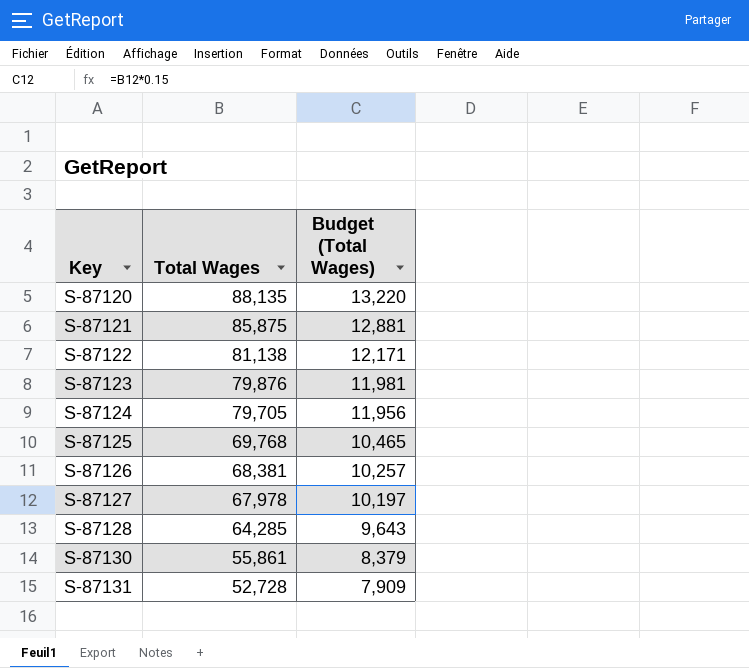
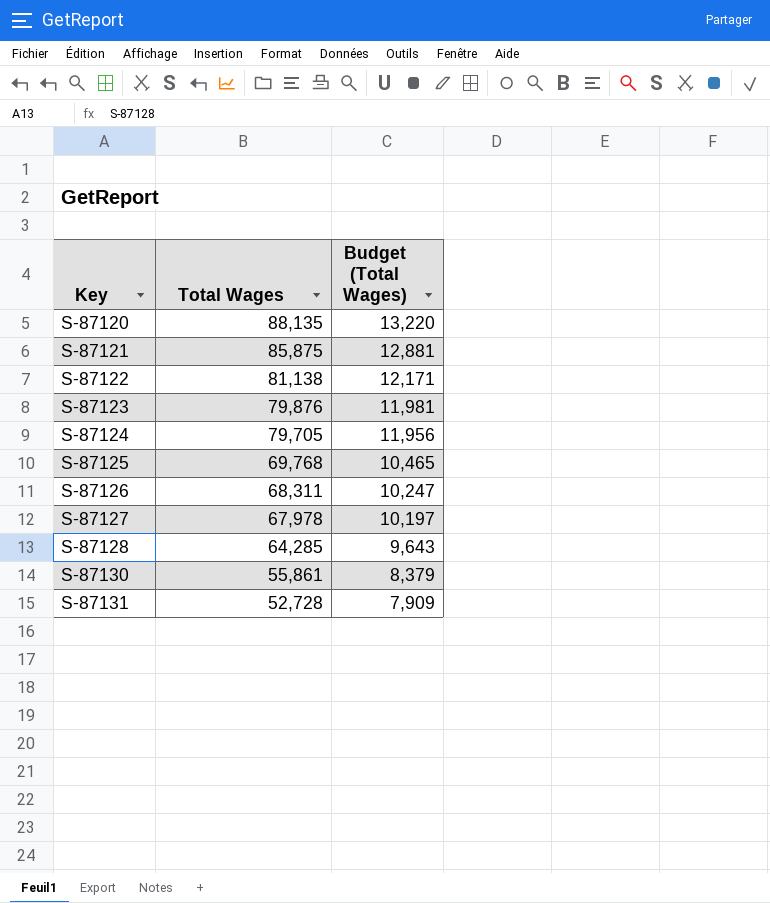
S-87126 | Total Wages: 68,381 -> 68,311
S-87126 | Budget (Total Wages): 10,257 -> 10,247

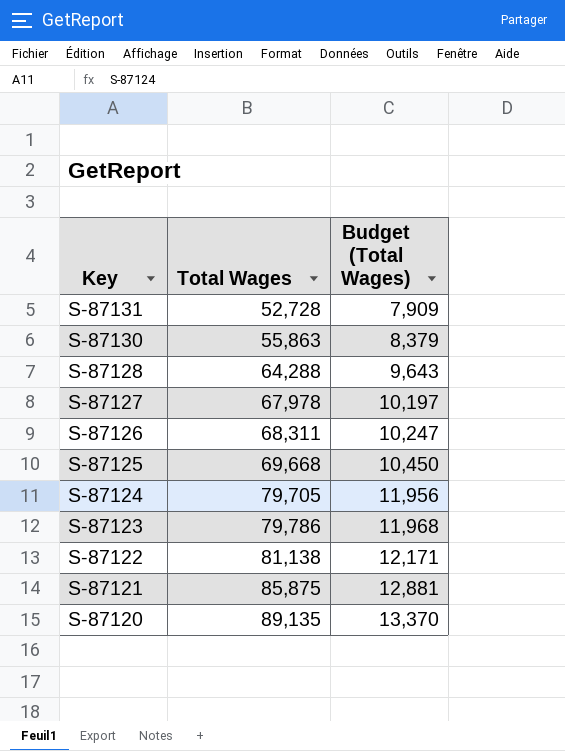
row order: Key ascending -> Key descending
S-87130 | Total Wages: 55,861 -> 55,863
S-87128 | Total Wages: 64,285 -> 64,288
S-87125 | Total Wages: 69,768 -> 69,668
S-87125 | Budget (Total Wages): 10,465 -> 10,450
S-87123 | Total Wages: 79,876 -> 79,786
S-87123 | Budget (Total Wages): 11,981 -> 11,968
S-87120 | Total Wages: 88,135 -> 89,135
S-87120 | Budget (Total Wages): 13,220 -> 13,370

